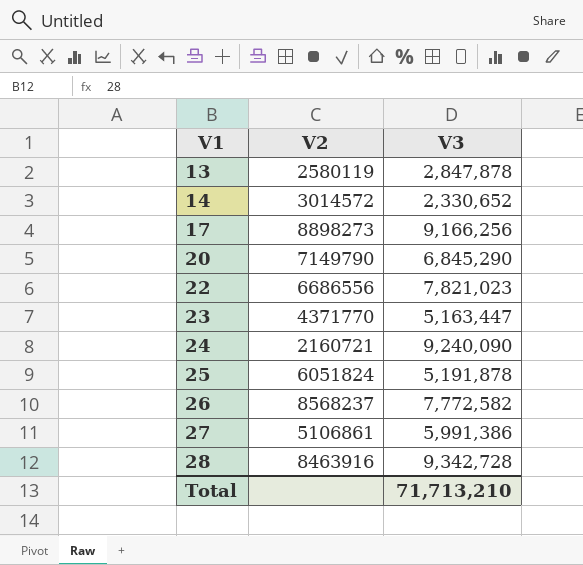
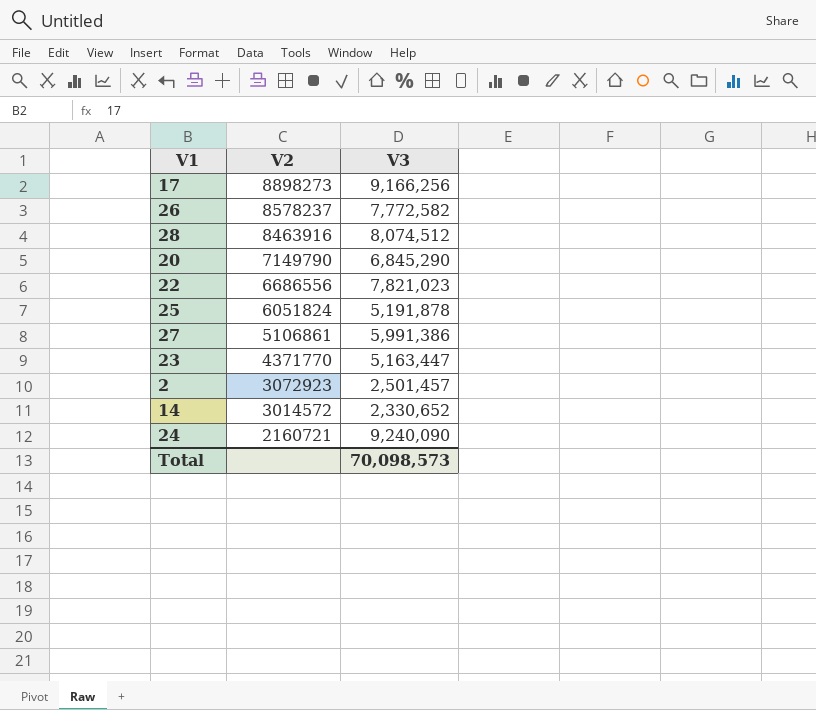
row order: V1 ascending -> V2 descending
row 13: 2580119 | 2,847,878 -> none
26 | V2: 8568237 -> 8578237
28 | V3: 9,342,728 -> 8,074,512
row 2: none -> 3072923 | 2,501,457
Total | V3: 71,713,210 -> 70,098,573

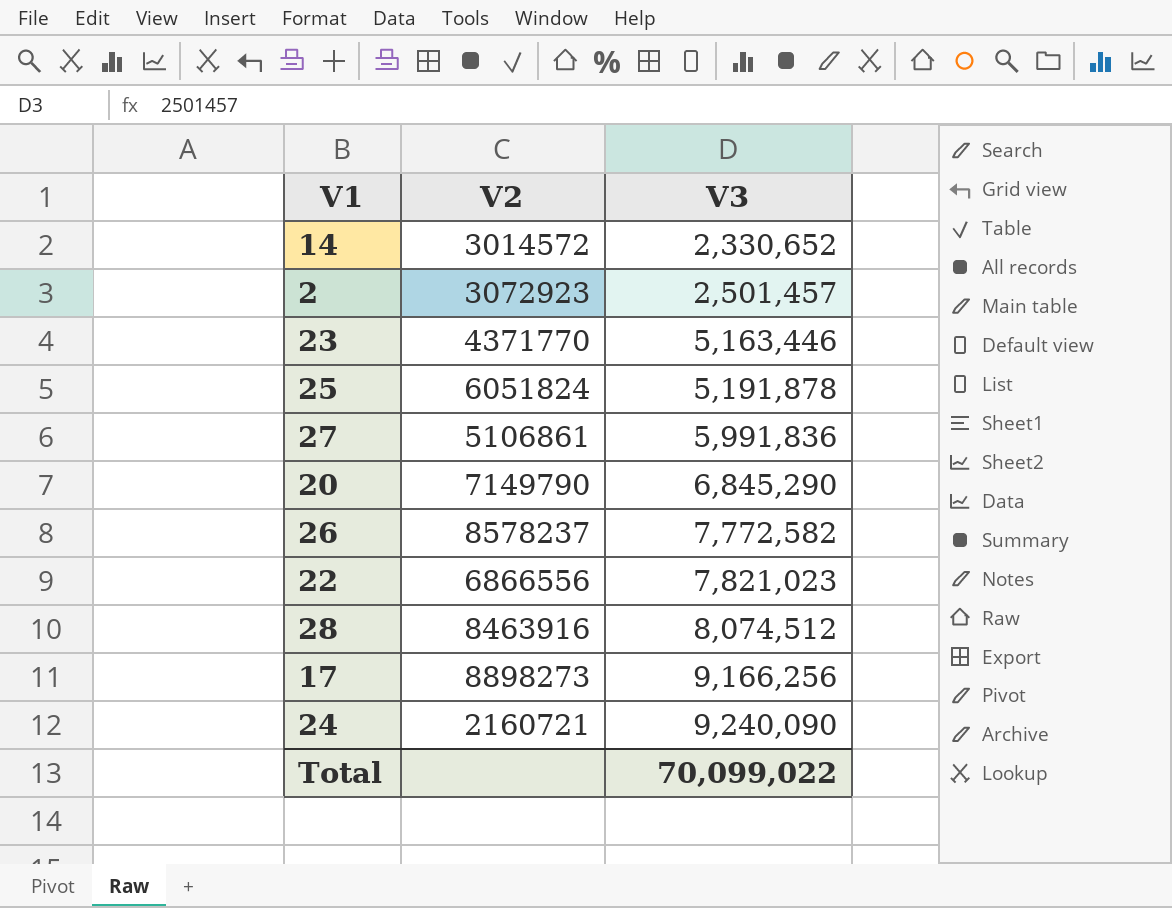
row order: V2 descending -> V3 ascending
23 | V3: 5,163,447 -> 5,163,446
27 | V3: 5,991,386 -> 5,991,836
22 | V2: 6686556 -> 6866556
Total | V3: 70,098,573 -> 70,099,022

